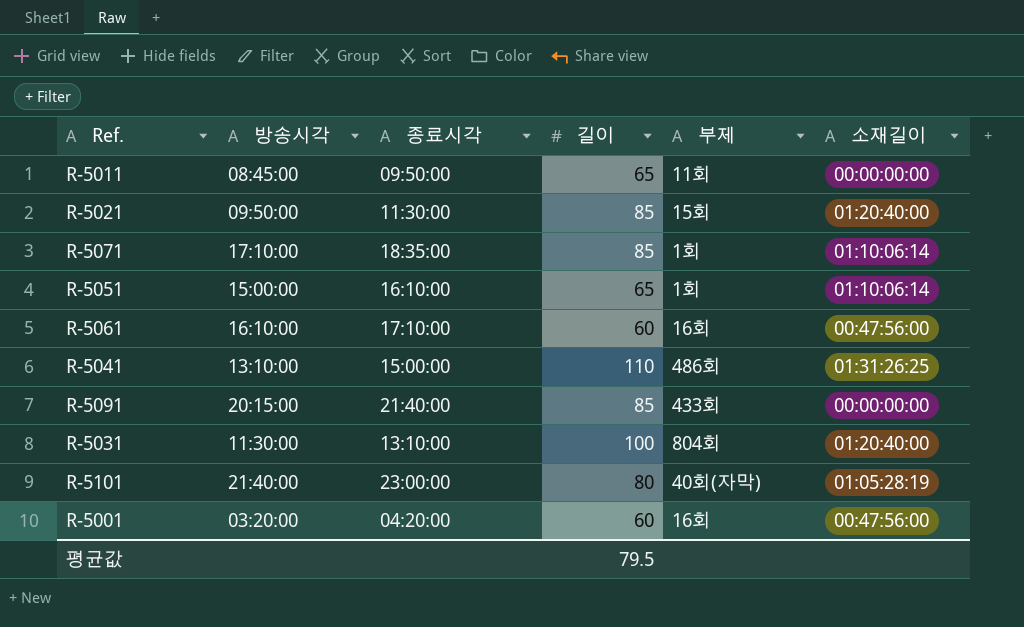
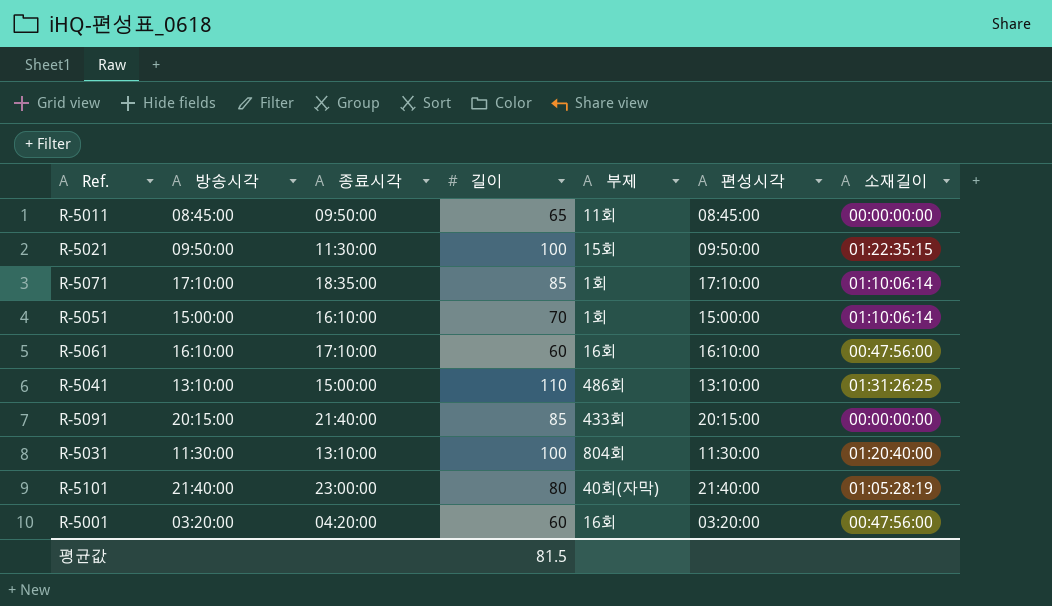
column 편성시각 | position: none -> 6
R-5021 | 길이: 85 -> 100
R-5021 | 소재길이: 01:20:40:00 -> 01:22:35:15
R-5051 | 길이: 65 -> 70
평균값 | 길이: 79.5 -> 81.5

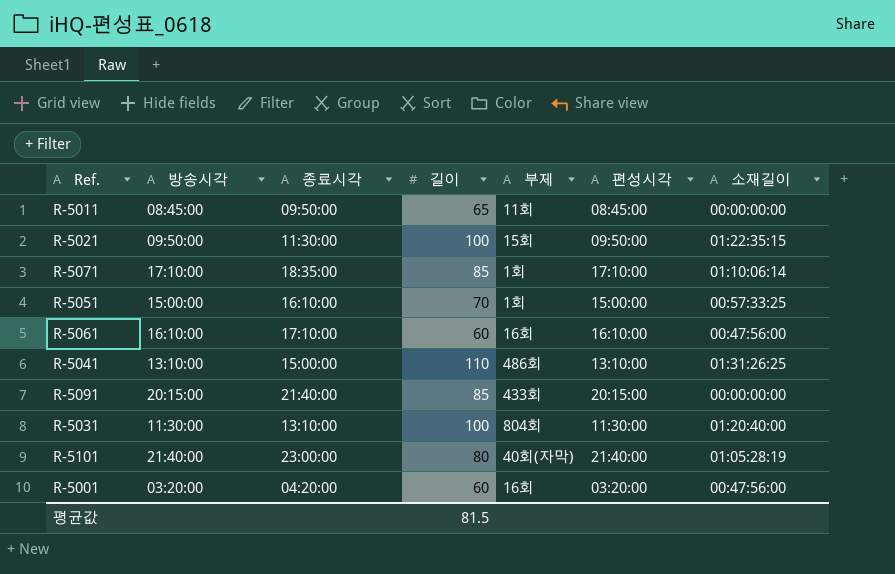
R-5051 | 소재길이: 01:10:06:14 -> 00:57:33:25

